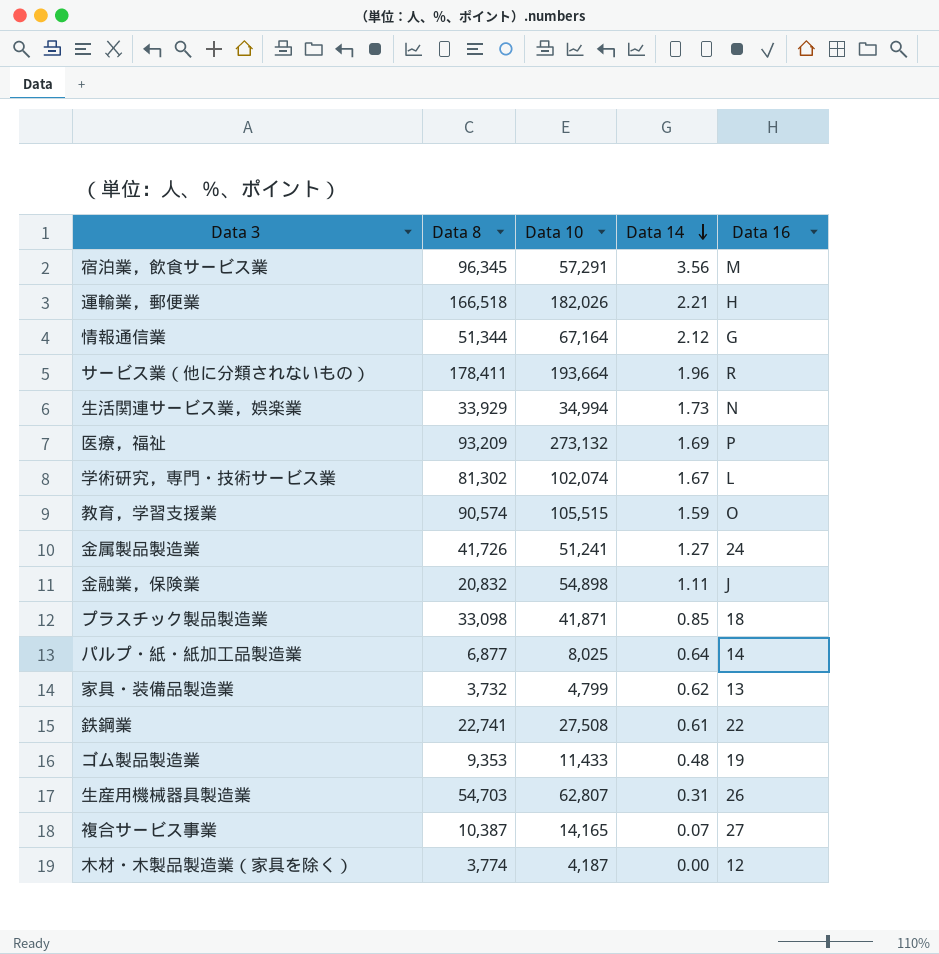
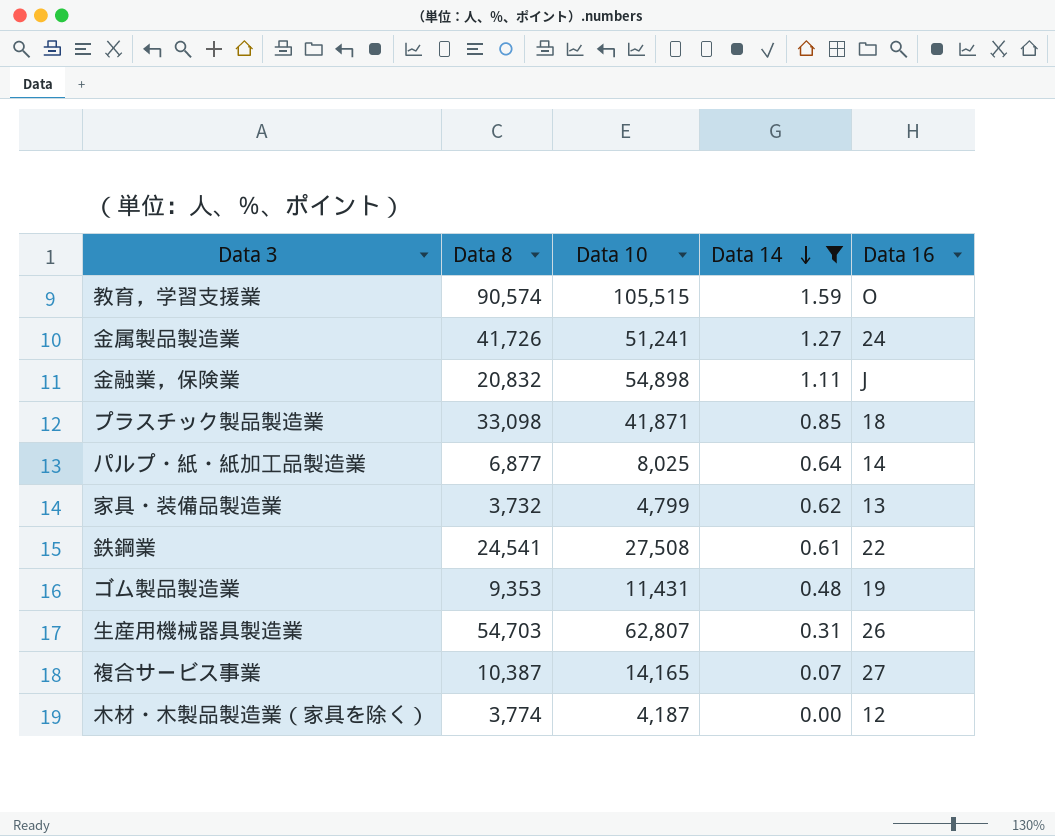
filter: none -> Data 14 <= 1.59
鉄鋼業 | Data 8: 22,741 -> 24,541
ゴム製品製造業 | Data 10: 11,433 -> 11,431

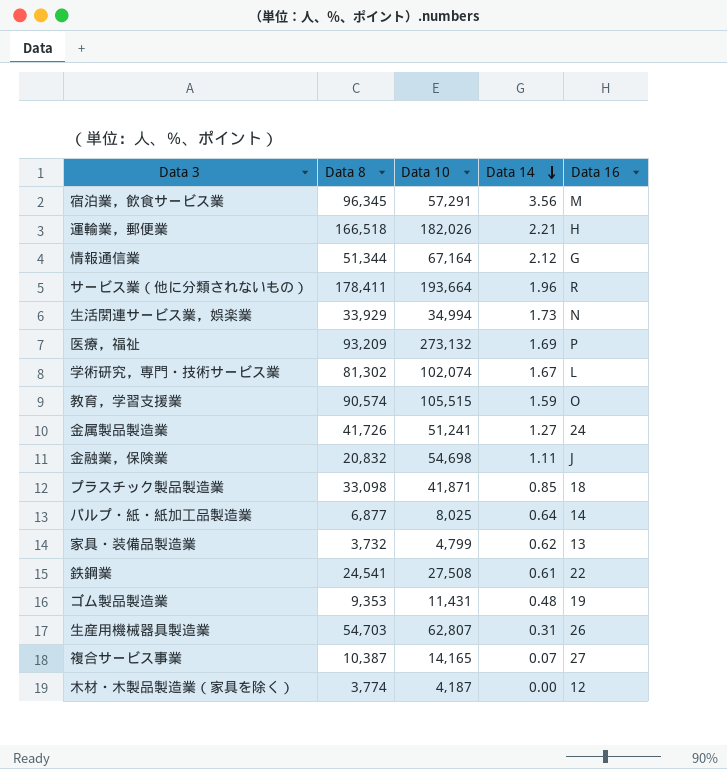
filter: Data 14 <= 1.59 -> none
金融業，保険業 | Data 10: 54,898 -> 54,698

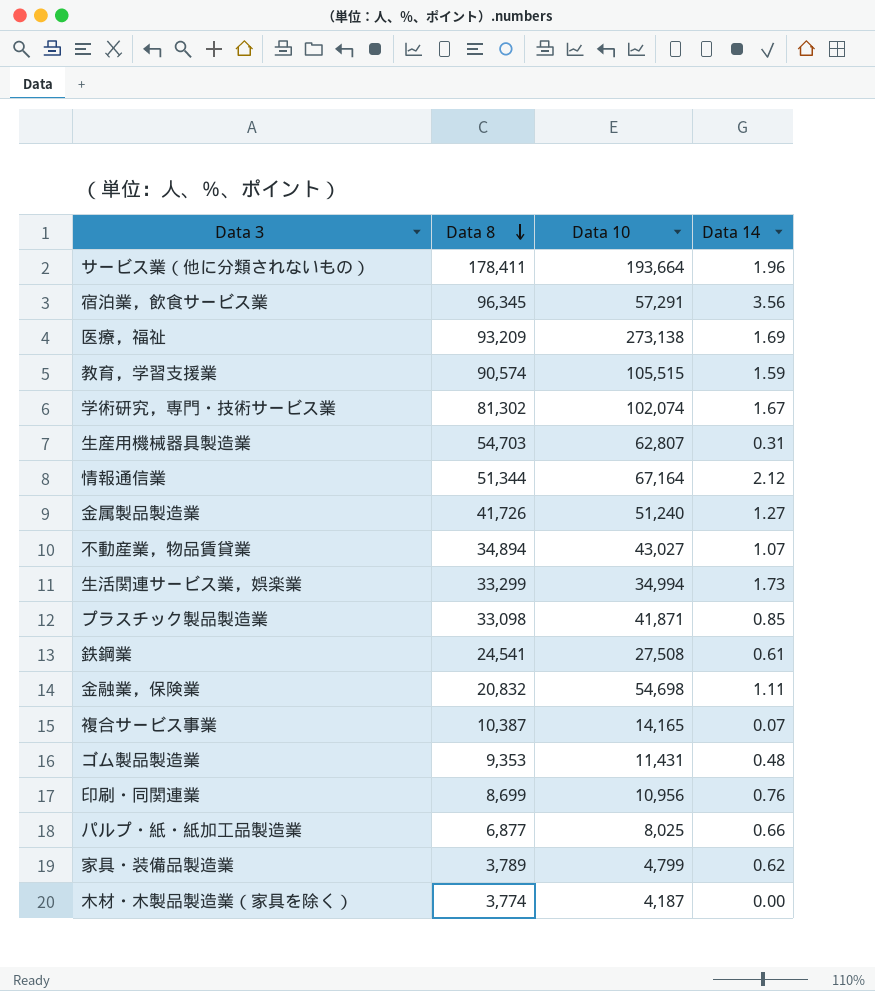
row order: Data 14 descending -> Data 8 descending
column Data 16 | position: 5 -> none
row 運輸業，郵便業: 166,518 | 182,026 | 2.21 | H -> none
医療，福祉 | Data 10: 273,132 -> 273,138
金属製品製造業 | Data 10: 51,241 -> 51,240
row 不動産業，物品賃貸業: none -> 34,894 | 43,027 | 1.07
生活関連サービス業，娯楽業 | Data 8: 33,929 -> 33,299
row 印刷・同関連業: none -> 8,699 | 10,956 | 0.76
パルプ・紙・紙加工品製造業 | Data 14: 0.64 -> 0.66
家具・装備品製造業 | Data 8: 3,732 -> 3,789

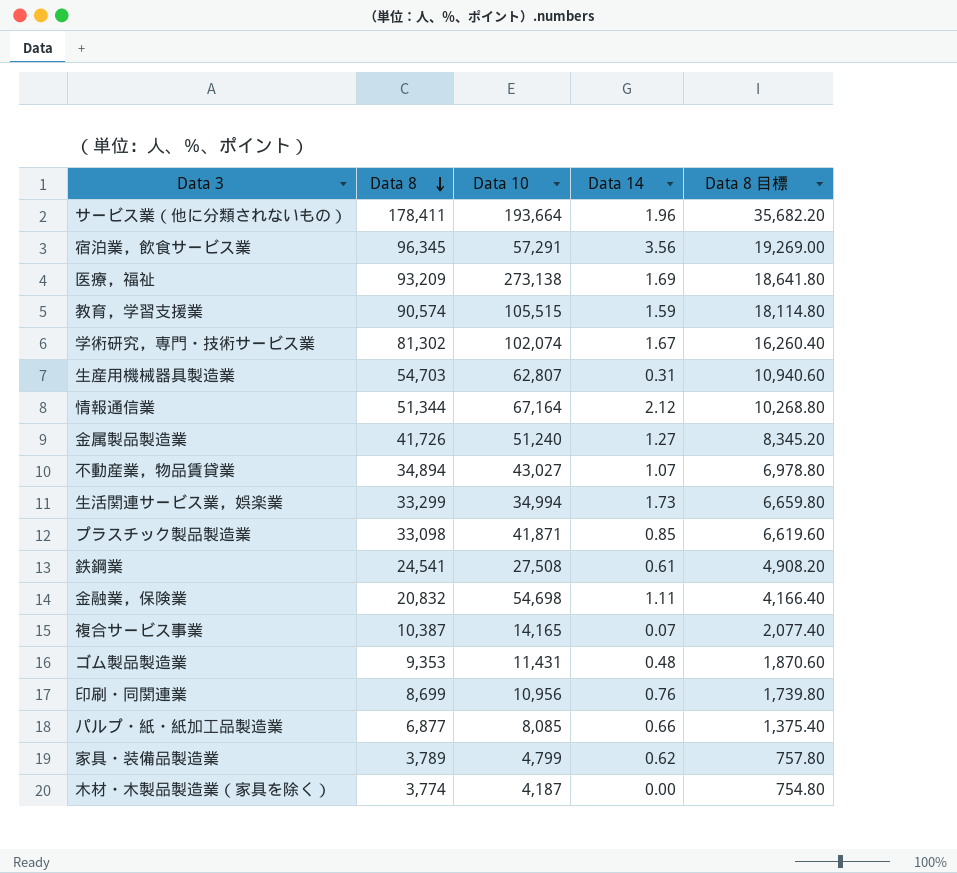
column Data 8 目標 | formula: none -> [Data 8] * 0.2
パルプ・紙・紙加工品製造業 | Data 10: 8,025 -> 8,085

